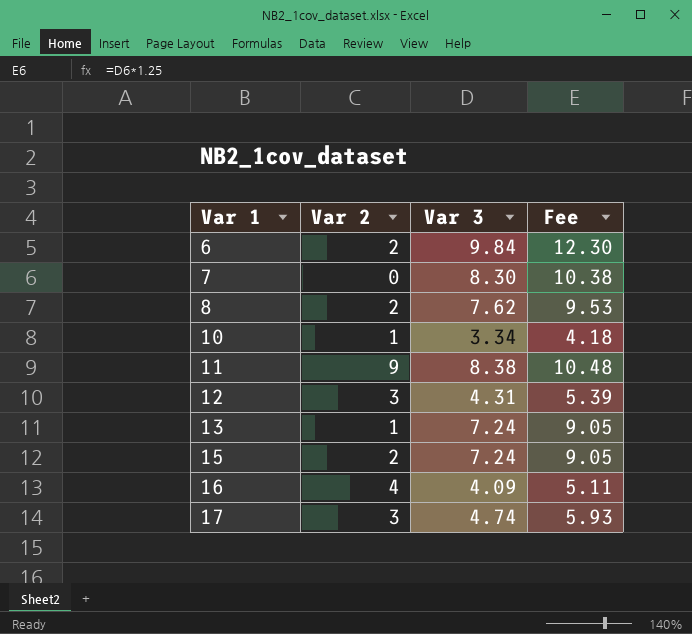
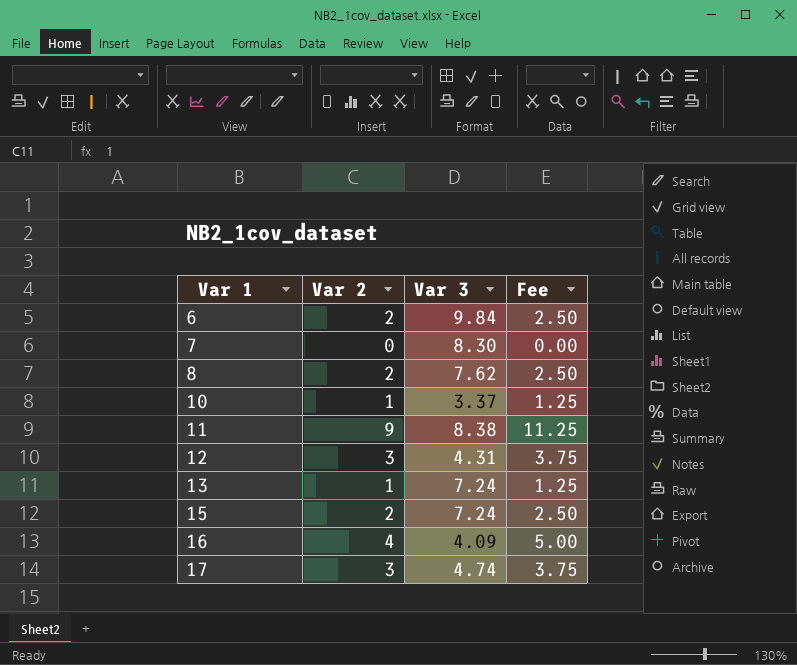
column Fee | formula: [Var 3] * 1.25 -> [Var 2] * 1.25
10 | Var 3: 3.34 -> 3.37

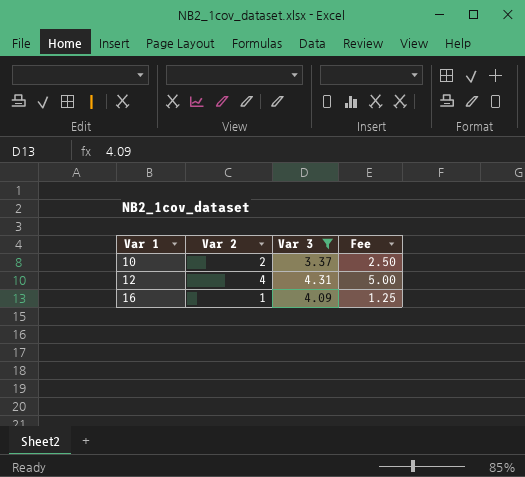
filter: none -> Var 3 <= 4.31
10 | Var 2: 1 -> 2
10 | Fee: 1.25 -> 2.50
12 | Var 2: 3 -> 4
12 | Fee: 3.75 -> 5.00
16 | Var 2: 4 -> 1
16 | Fee: 5.00 -> 1.25

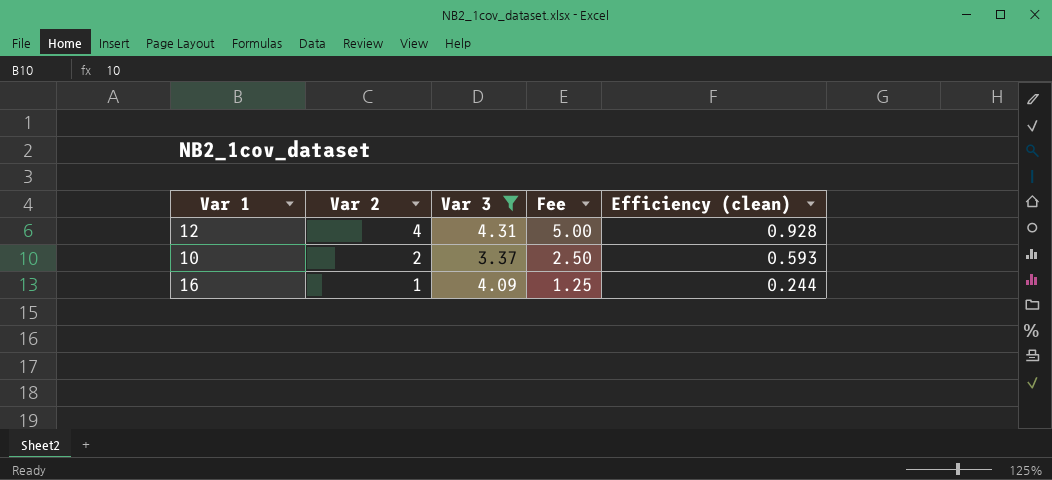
row order: Var 1 ascending -> Var 2 descending
column Efficiency (clean) | formula: none -> [Var 2] / [Var 3]

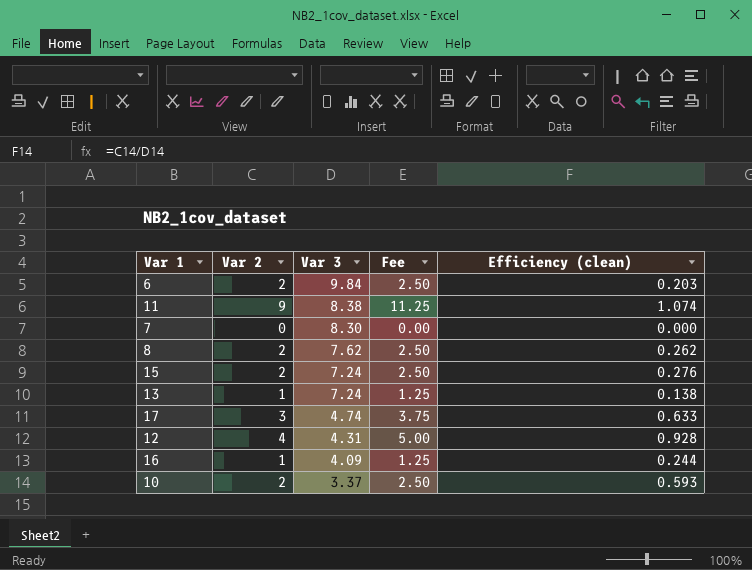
filter: Var 3 <= 4.31 -> none
row order: Var 2 descending -> Var 3 descending

